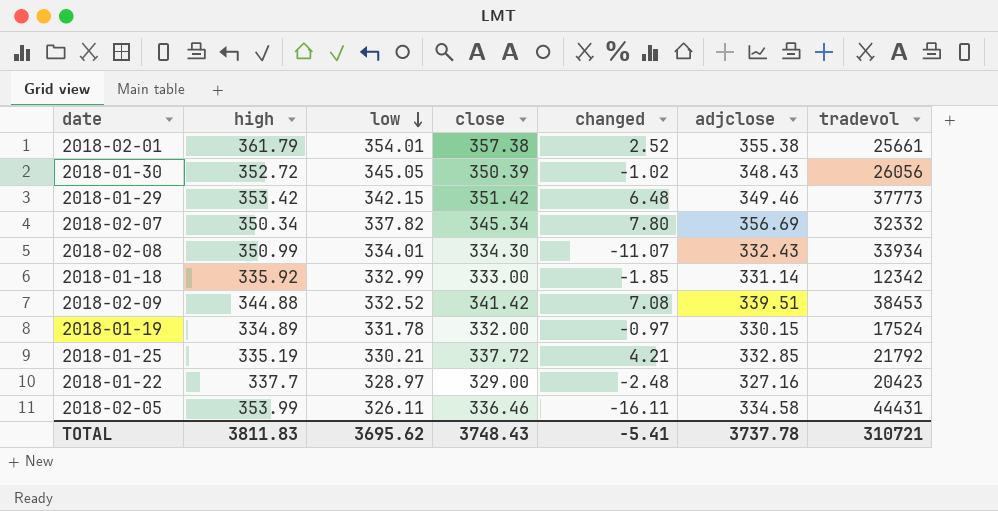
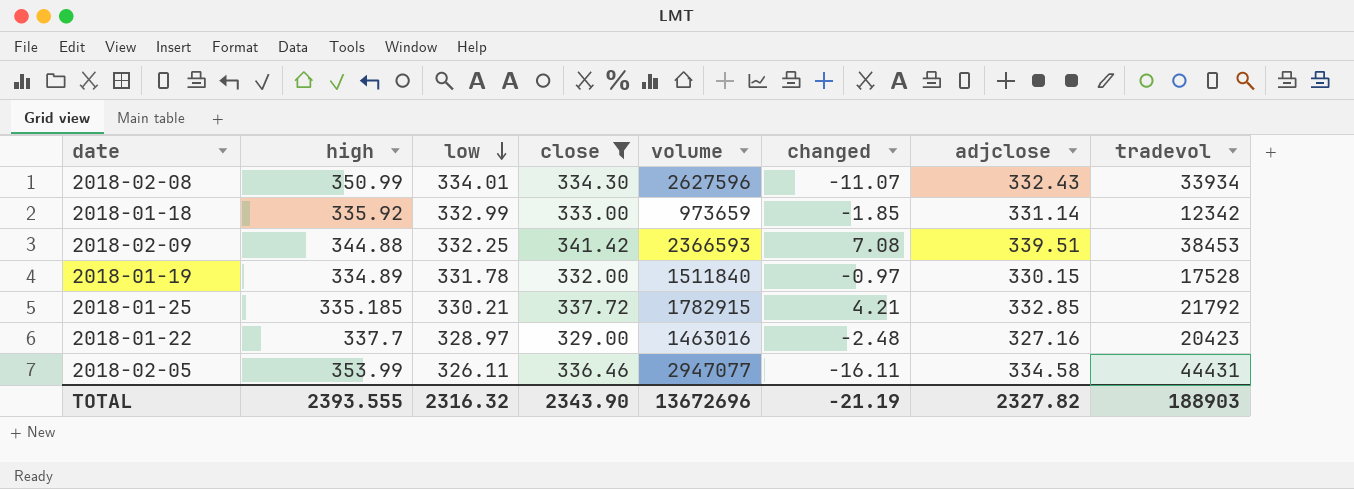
filter: none -> close <= 341.42
column volume | position: none -> 5
2018-02-09 | low: 332.52 -> 332.25
2018-01-19 | tradevol: 17524 -> 17528
2018-01-25 | high: 335.19 -> 335.185
TOTAL | high: 3811.83 -> 2393.555
TOTAL | low: 3695.62 -> 2316.32
TOTAL | close: 3748.43 -> 2343.90
TOTAL | changed: -5.41 -> -21.19
TOTAL | adjclose: 3737.78 -> 2327.82
TOTAL | tradevol: 310721 -> 188903

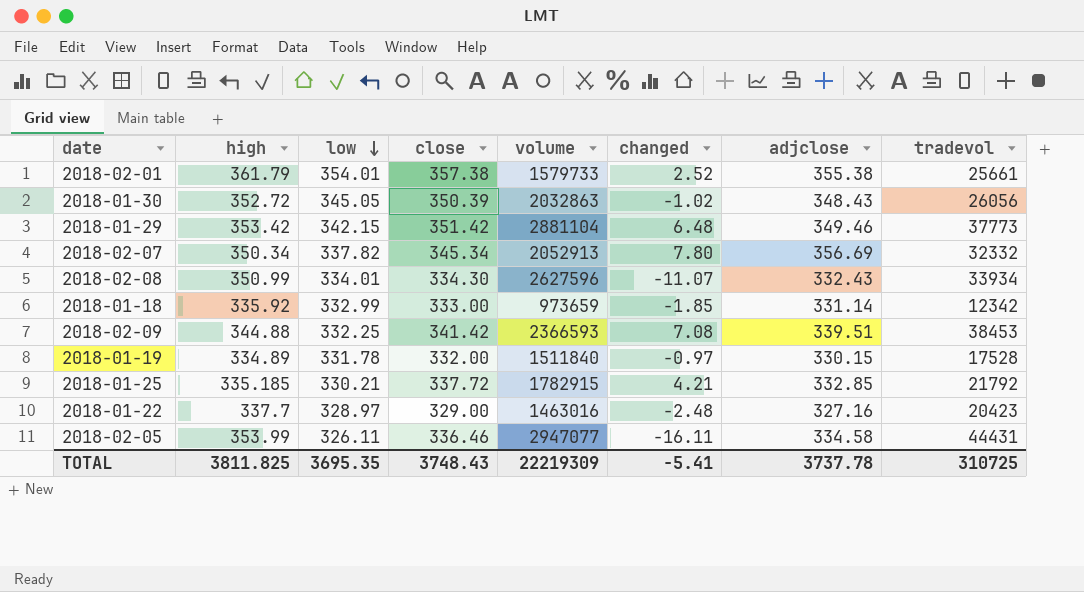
filter: close <= 341.42 -> none
TOTAL | high: 2393.555 -> 3811.825
TOTAL | low: 2316.32 -> 3695.35
TOTAL | close: 2343.90 -> 3748.43
TOTAL | volume: 13672696 -> 22219309
TOTAL | changed: -21.19 -> -5.41
TOTAL | adjclose: 2327.82 -> 3737.78
TOTAL | tradevol: 188903 -> 310725

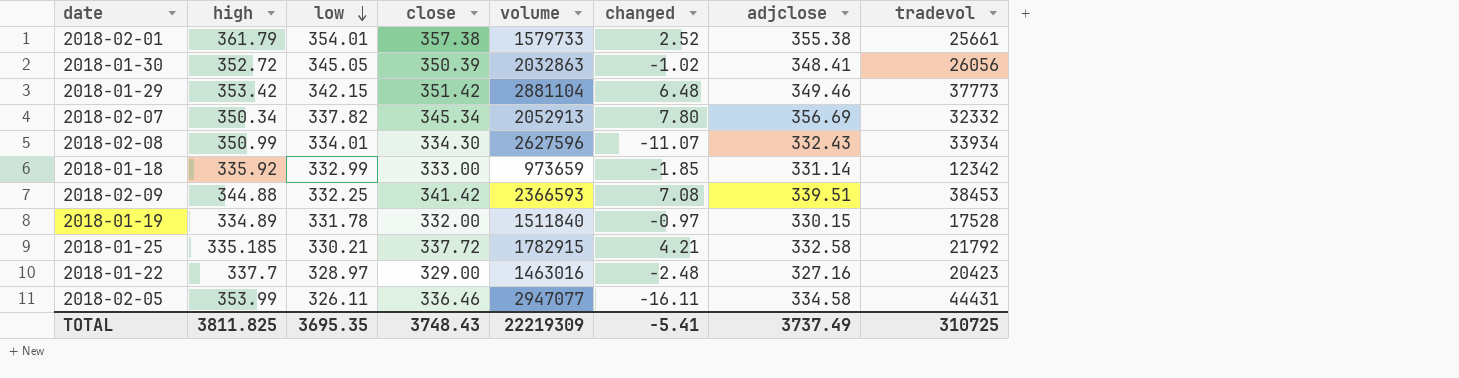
2018-01-30 | adjclose: 348.43 -> 348.41
2018-01-25 | adjclose: 332.85 -> 332.58
TOTAL | adjclose: 3737.78 -> 3737.49

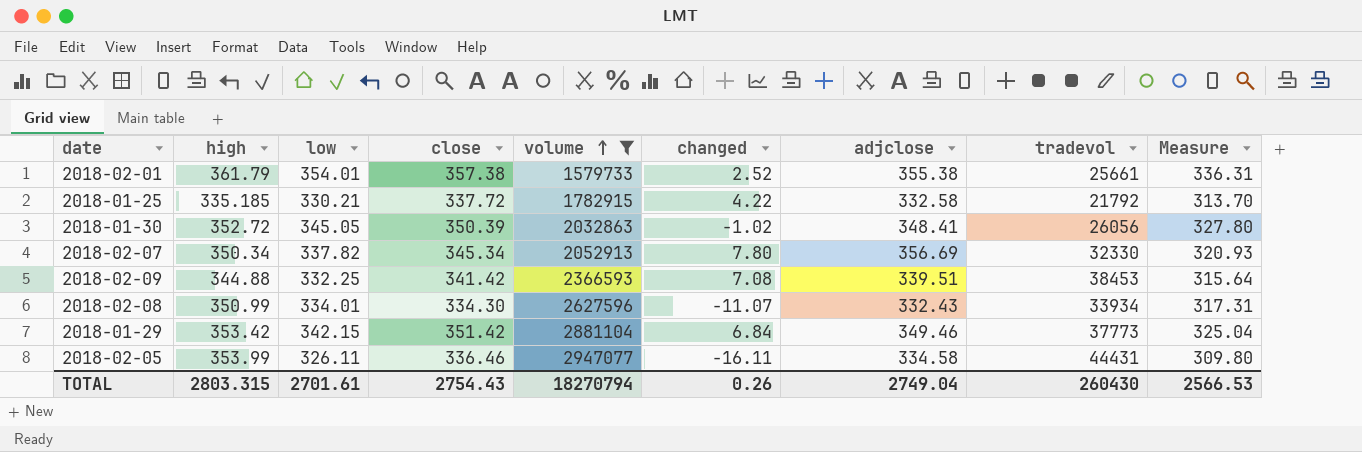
filter: none -> volume >= 1579733
row order: low descending -> volume ascending
column Measure | formula: none -> [low] * 0.95
2018-01-25 | changed: 4.21 -> 4.22
2018-02-07 | tradevol: 32332 -> 32330
2018-01-29 | changed: 6.48 -> 6.84
TOTAL | high: 3811.825 -> 2803.315
TOTAL | low: 3695.35 -> 2701.61
TOTAL | close: 3748.43 -> 2754.43
TOTAL | volume: 22219309 -> 18270794
TOTAL | changed: -5.41 -> 0.26
TOTAL | adjclose: 3737.49 -> 2749.04
TOTAL | tradevol: 310725 -> 260430

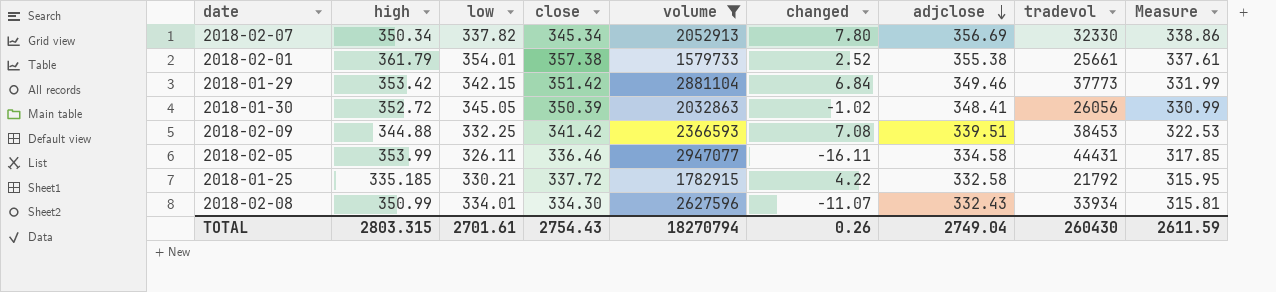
row order: volume ascending -> adjclose descending
column Measure | formula: [low] * 0.95 -> [adjclose] * 0.95
TOTAL | Measure: 2566.53 -> 2611.59

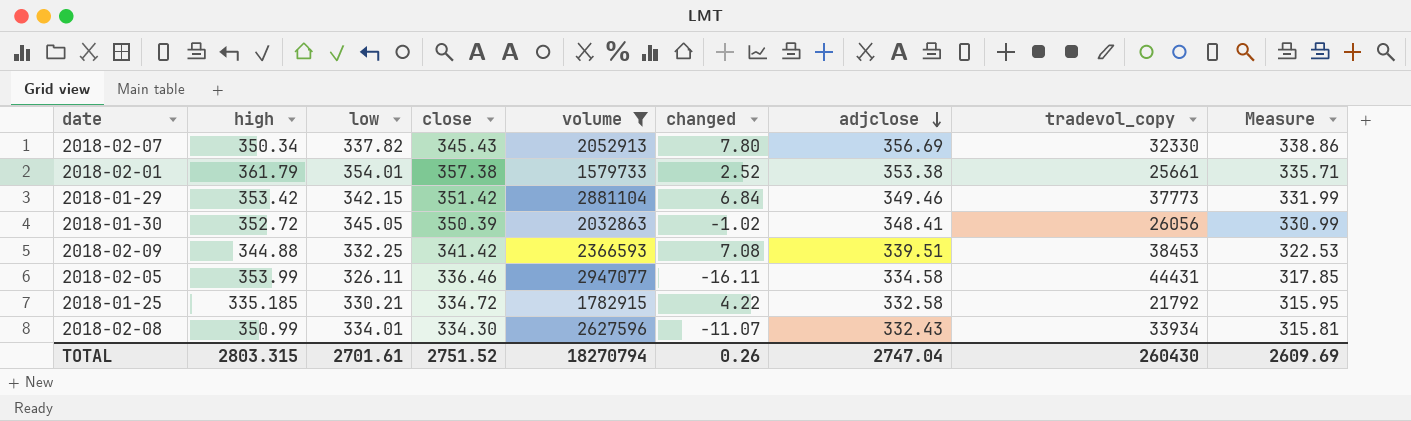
column name: tradevol -> tradevol_copy
2018-02-07 | close: 345.34 -> 345.43
2018-02-01 | adjclose: 355.38 -> 353.38
2018-02-01 | Measure: 337.61 -> 335.71
2018-01-25 | close: 337.72 -> 334.72
TOTAL | close: 2754.43 -> 2751.52
TOTAL | adjclose: 2749.04 -> 2747.04
TOTAL | Measure: 2611.59 -> 2609.69

